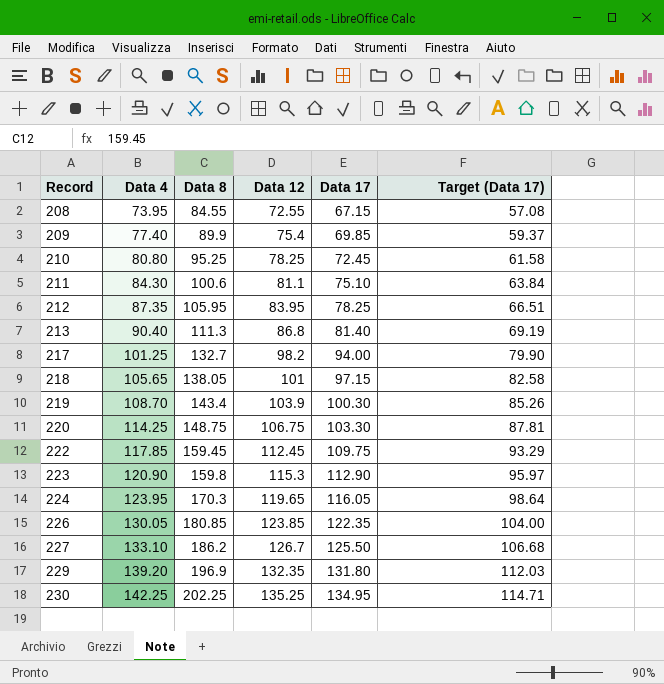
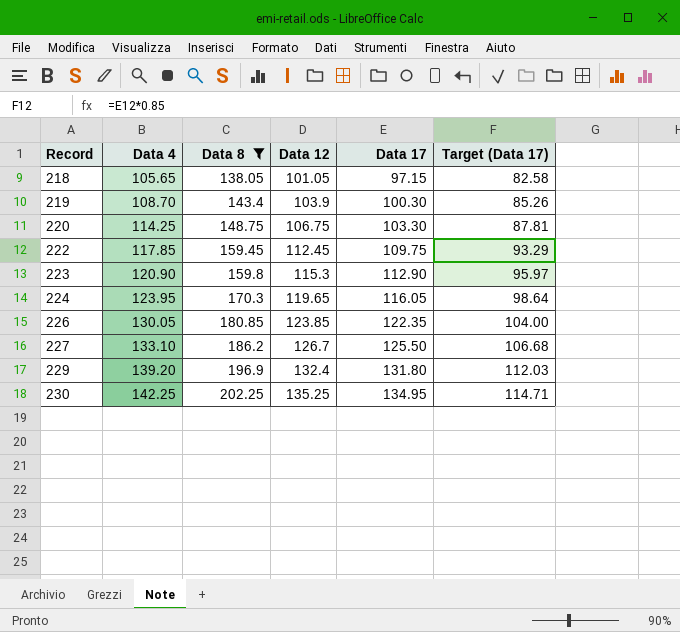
filter: none -> Data 8 >= 138.05
218 | Data 12: 101 -> 101.05
229 | Data 12: 132.35 -> 132.4

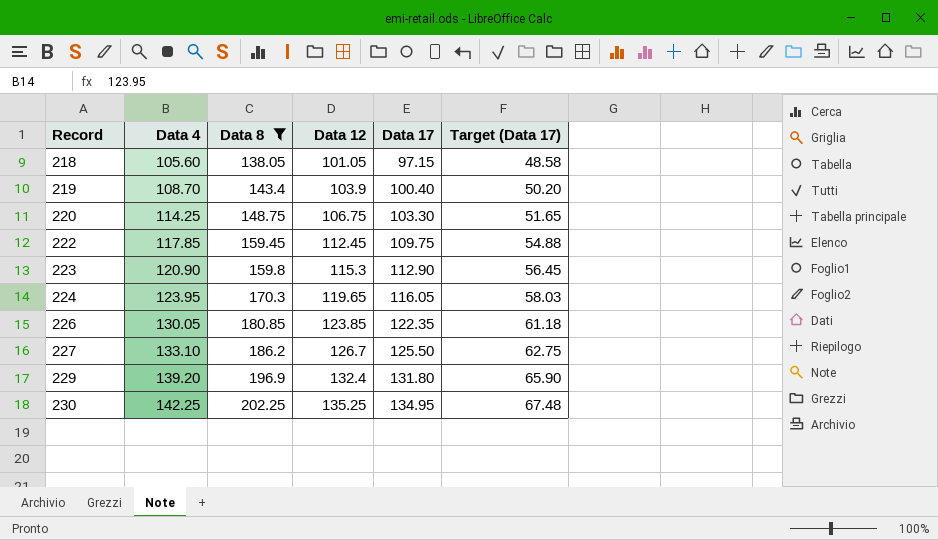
column Target (Data 17) | formula: [Data 17] * 0.85 -> [Data 17] * 0.5
218 | Data 4: 105.65 -> 105.60
219 | Data 17: 100.30 -> 100.40

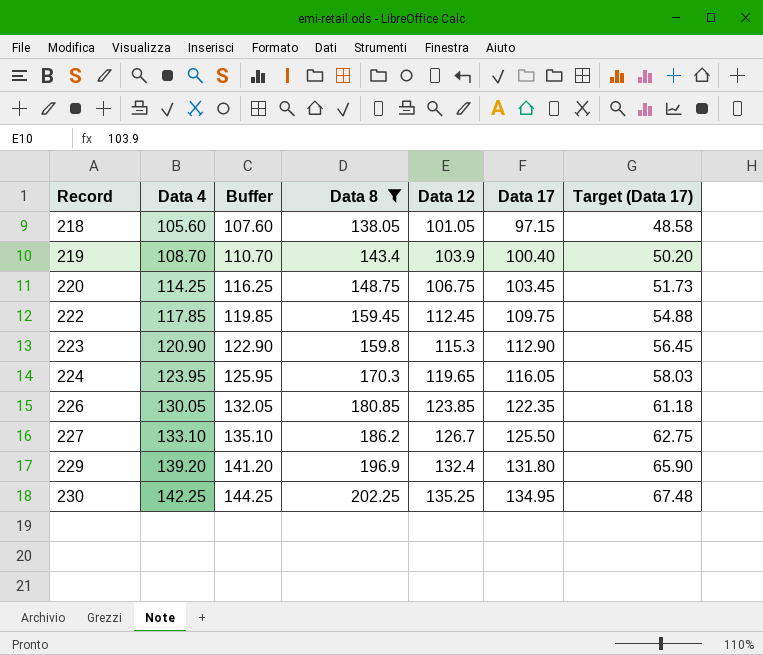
column Buffer | formula: none -> [Data 4] + 2
220 | Data 17: 103.30 -> 103.45
220 | Target (Data 17): 51.65 -> 51.73

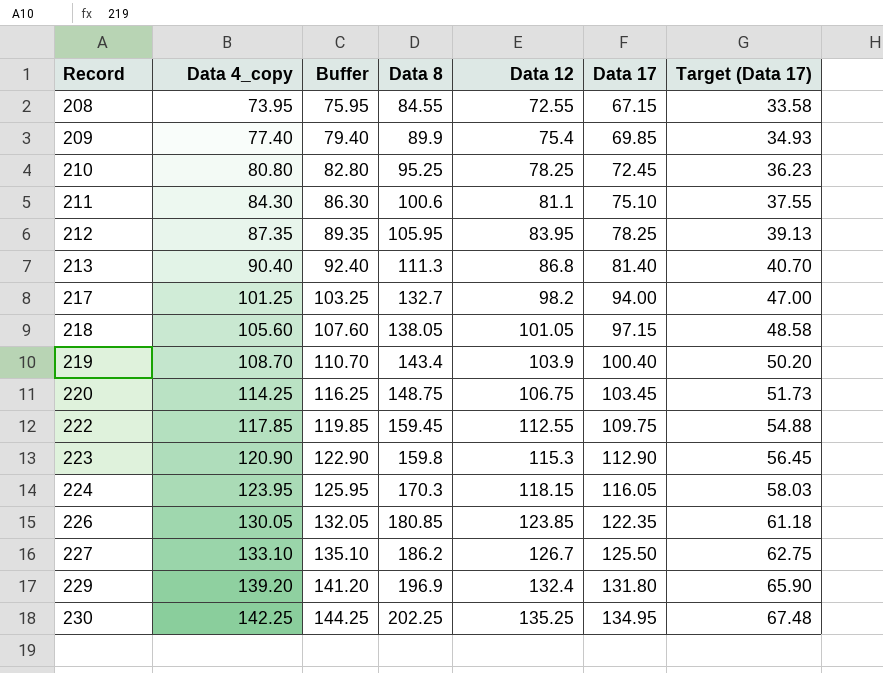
filter: Data 8 >= 138.05 -> none
column name: Data 4 -> Data 4_copy
222 | Data 12: 112.45 -> 112.55
224 | Data 12: 119.65 -> 118.15

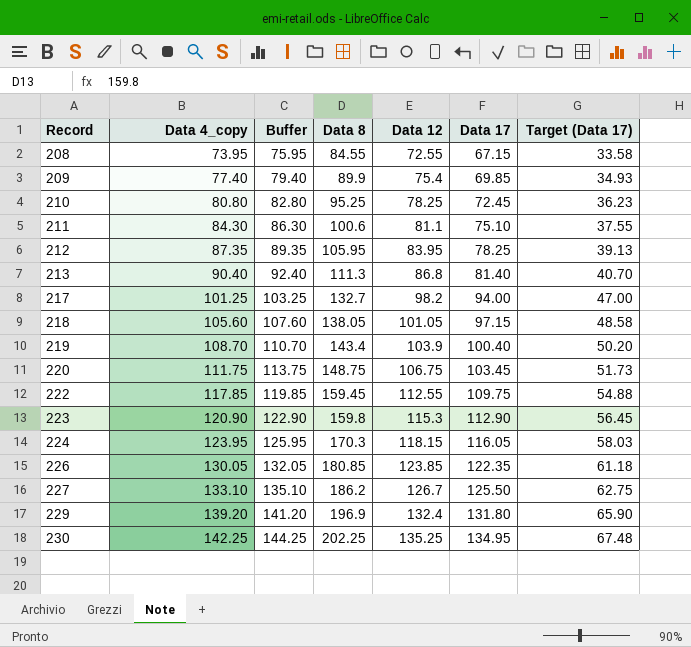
220 | Data 4_copy: 114.25 -> 111.75
220 | Buffer: 116.25 -> 113.75

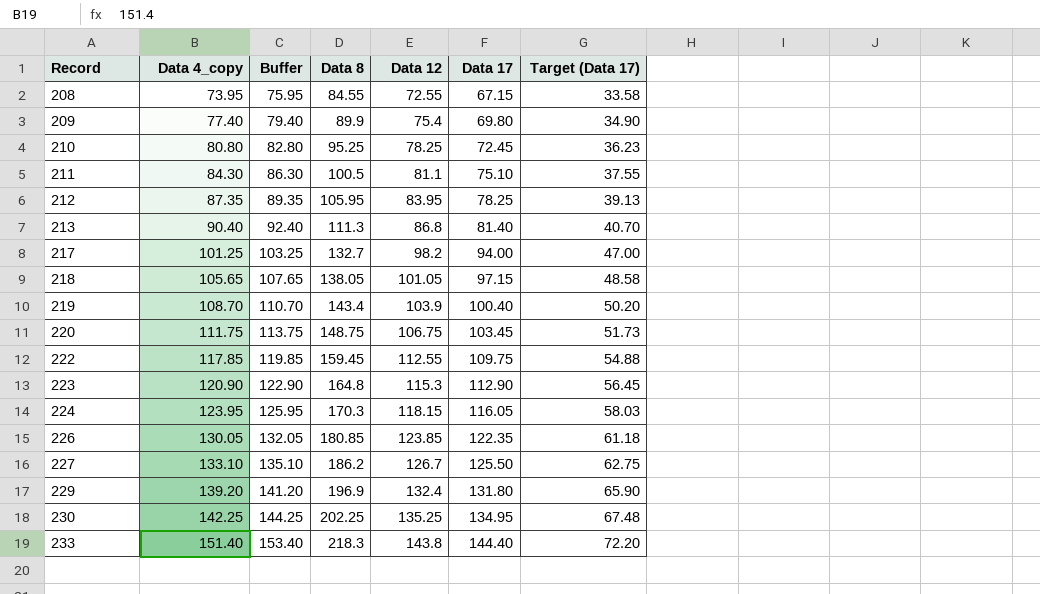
209 | Data 17: 69.85 -> 69.80
209 | Target (Data 17): 34.93 -> 34.90
211 | Data 8: 100.6 -> 100.5
218 | Data 4_copy: 105.60 -> 105.65
218 | Buffer: 107.60 -> 107.65
223 | Data 8: 159.8 -> 164.8
row 233: none -> 151.40 | 153.40 | 218.3 | 143.8 | 144.40 | 72.20

